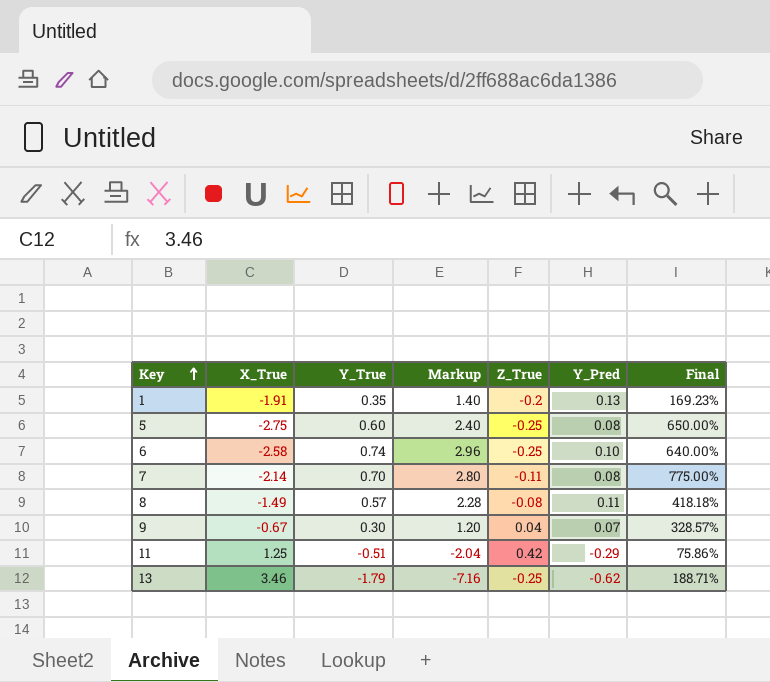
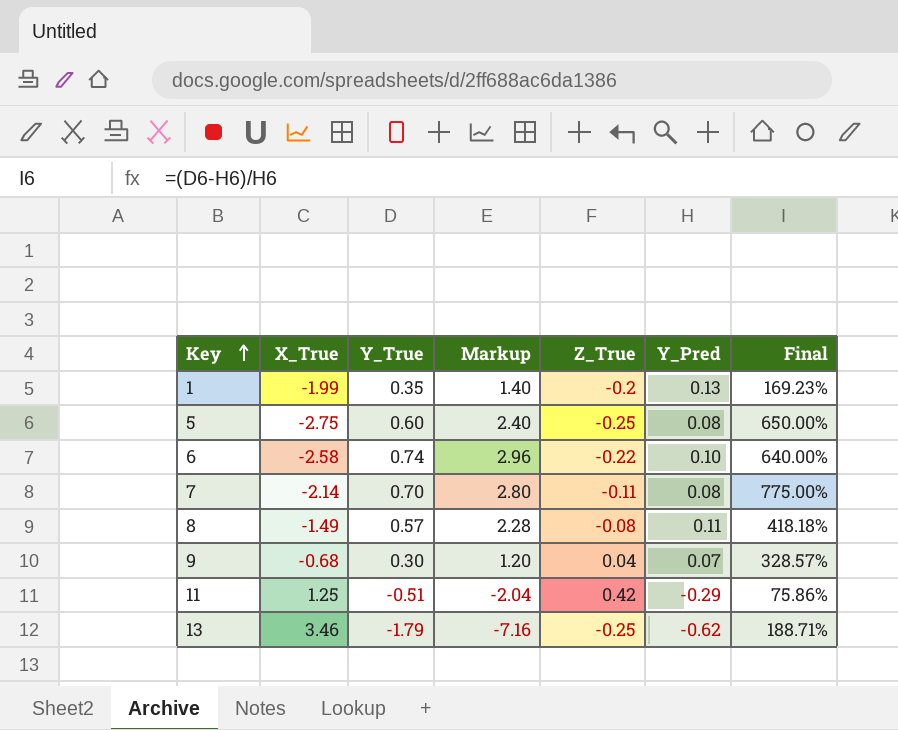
1 | X_True: -1.91 -> -1.99
6 | Z_True: -0.25 -> -0.22
9 | X_True: -0.67 -> -0.68

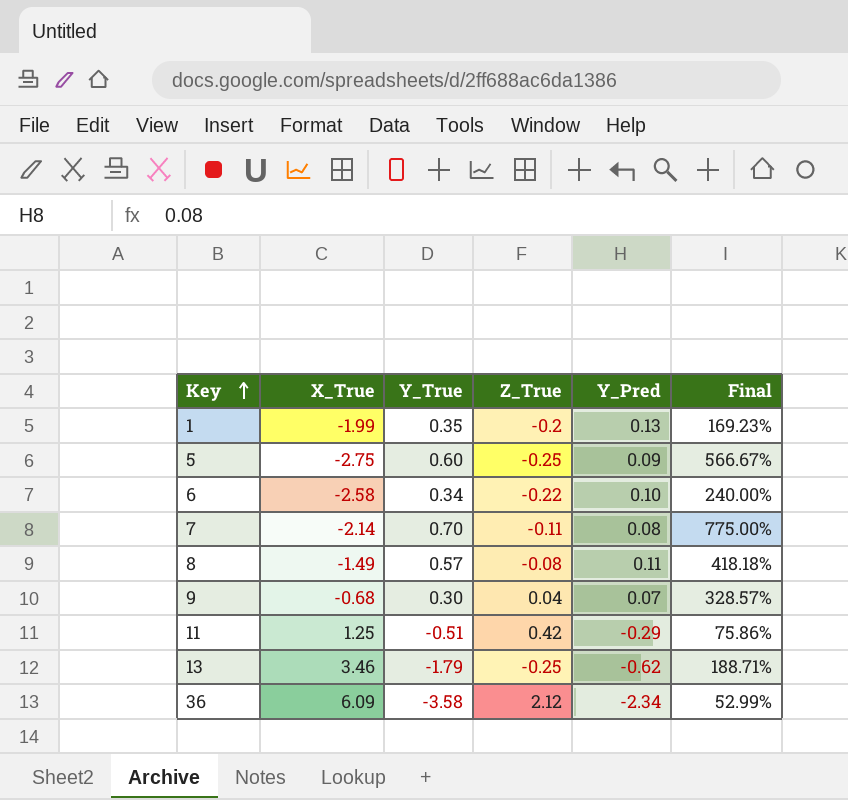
column Markup | formula: [Y_True] * 4 -> none
5 | Y_Pred: 0.08 -> 0.09
5 | Final: 650.00% -> 566.67%
6 | Y_True: 0.74 -> 0.34
6 | Final: 640.00% -> 240.00%
row 36: none -> 6.09 | -3.58 | 2.12 | -2.34 | 52.99%

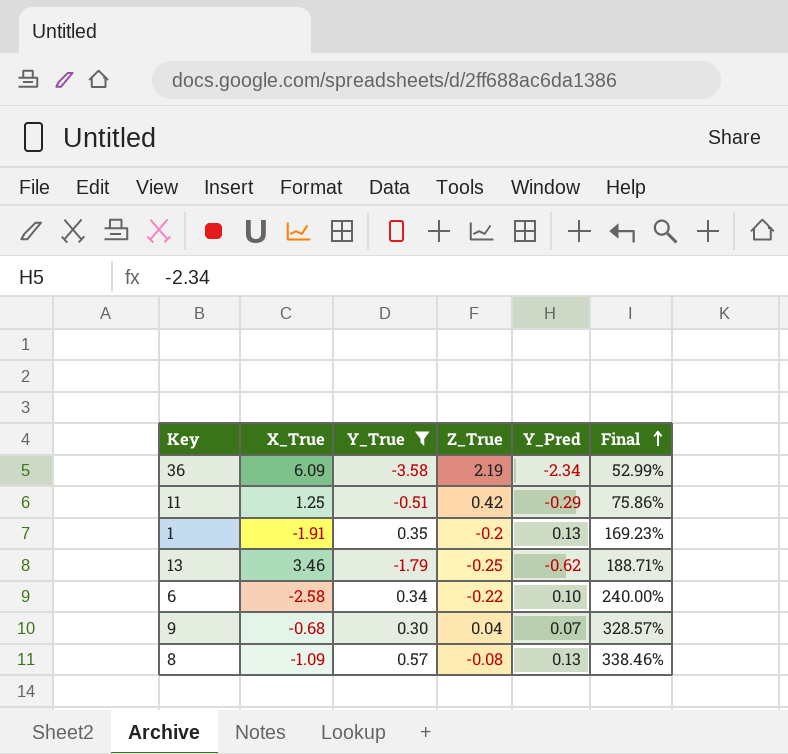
filter: none -> Y_True <= 0.57
row order: Key ascending -> Final ascending
36 | Z_True: 2.12 -> 2.19
1 | X_True: -1.99 -> -1.91
8 | X_True: -1.49 -> -1.09
8 | Y_Pred: 0.11 -> 0.13
8 | Final: 418.18% -> 338.46%

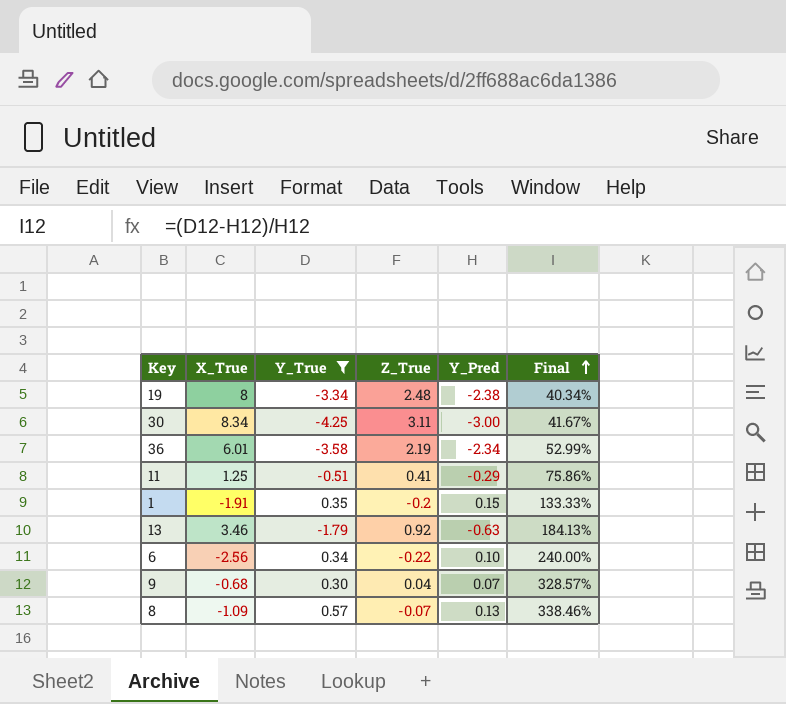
row 19: none -> 8 | -3.34 | 2.48 | -2.38 | 40.34%
row 30: none -> 8.34 | -4.25 | 3.11 | -3.00 | 41.67%
36 | X_True: 6.09 -> 6.01
11 | Z_True: 0.42 -> 0.41
1 | Y_Pred: 0.13 -> 0.15
1 | Final: 169.23% -> 133.33%
13 | Z_True: -0.25 -> 0.92
13 | Y_Pred: -0.62 -> -0.63
13 | Final: 188.71% -> 184.13%
6 | X_True: -2.58 -> -2.56
8 | Z_True: -0.08 -> -0.07

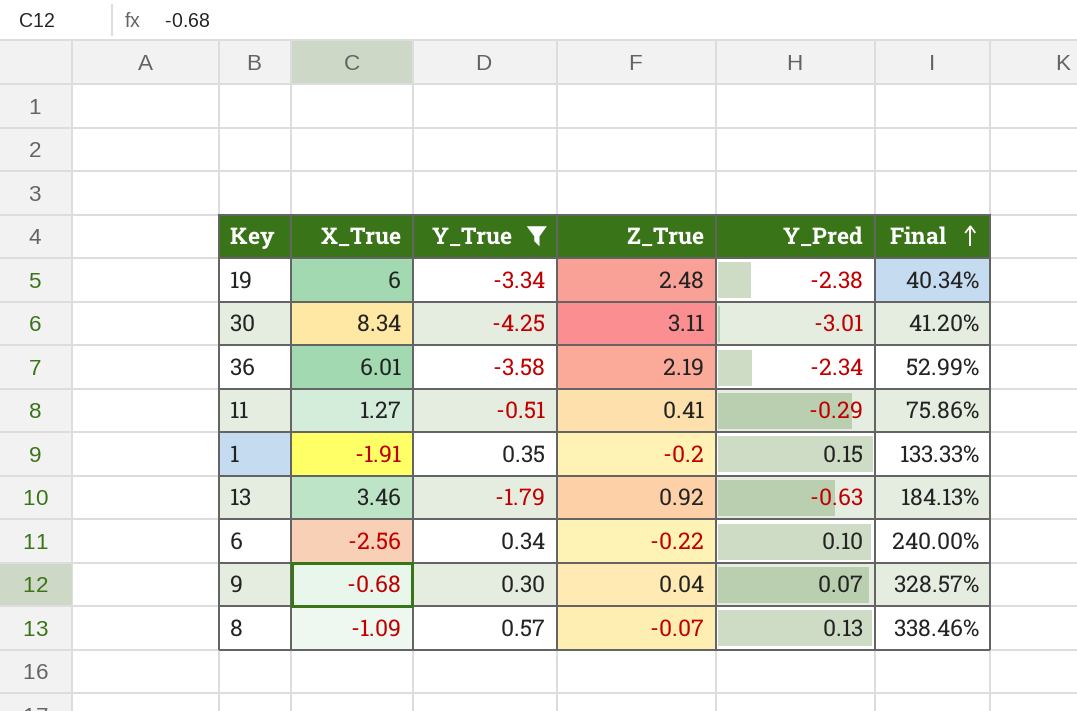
19 | X_True: 8 -> 6
30 | Y_Pred: -3.00 -> -3.01
30 | Final: 41.67% -> 41.20%
11 | X_True: 1.25 -> 1.27

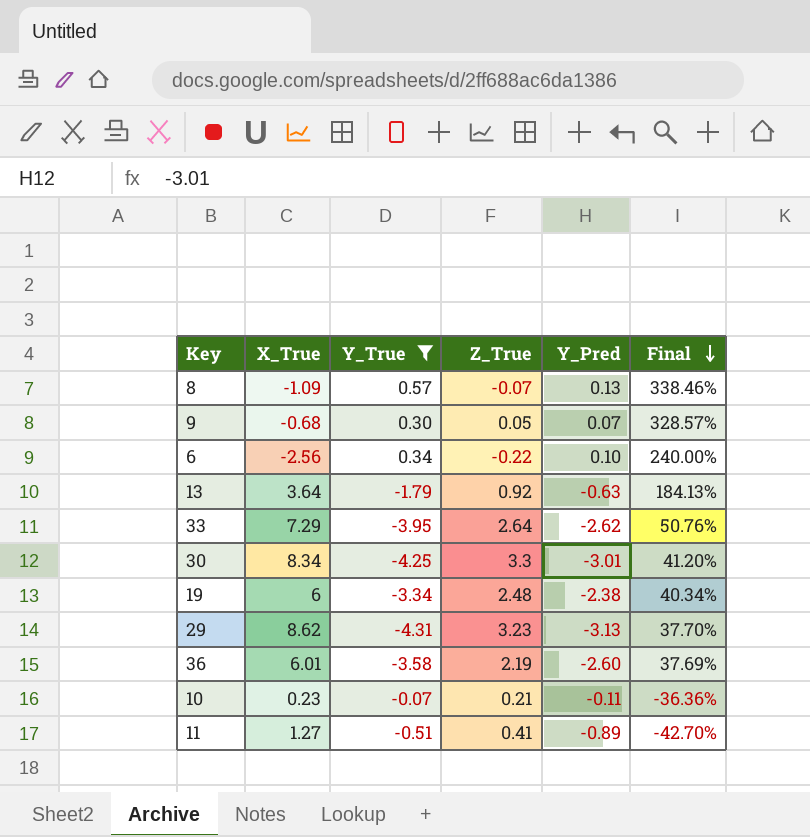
row order: Final ascending -> Final descending
row 1: -1.91 | 0.35 | -0.2 | 0.15 | 133.33% -> none
9 | Z_True: 0.04 -> 0.05
13 | X_True: 3.46 -> 3.64
row 33: none -> 7.29 | -3.95 | 2.64 | -2.62 | 50.76%
30 | Z_True: 3.11 -> 3.3
row 29: none -> 8.62 | -4.31 | 3.23 | -3.13 | 37.70%
36 | Y_Pred: -2.34 -> -2.60
36 | Final: 52.99% -> 37.69%
row 10: none -> 0.23 | -0.07 | 0.21 | -0.11 | -36.36%
11 | Y_Pred: -0.29 -> -0.89
11 | Final: 75.86% -> -42.70%

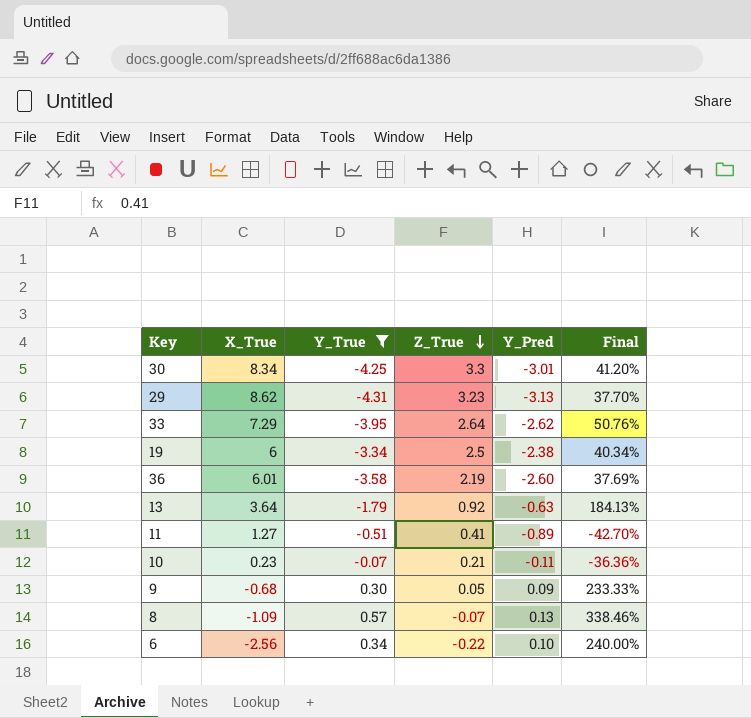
row order: Final descending -> Z_True descending
19 | Z_True: 2.48 -> 2.5
9 | Y_Pred: 0.07 -> 0.09
9 | Final: 328.57% -> 233.33%

